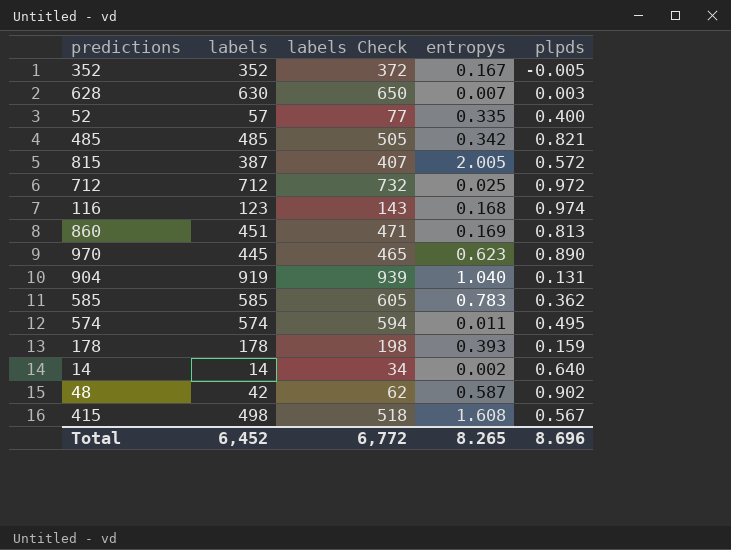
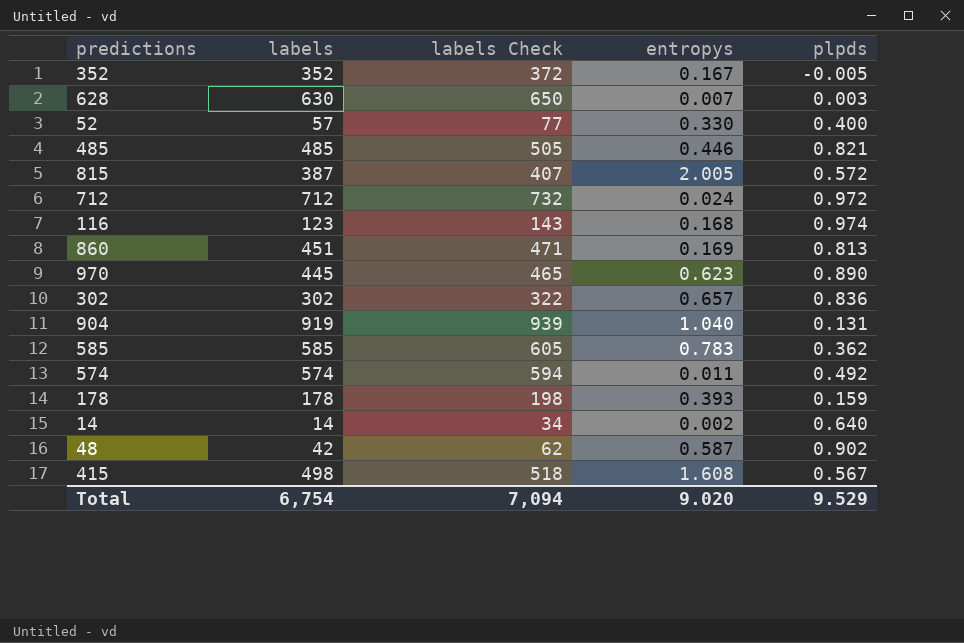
52 | entropys: 0.335 -> 0.330
485 | entropys: 0.342 -> 0.446
712 | entropys: 0.025 -> 0.024
row 302: none -> 302 | 322 | 0.657 | 0.836
574 | plpds: 0.495 -> 0.492
Total | labels: 6,452 -> 6,754
Total | labels Check: 6,772 -> 7,094
Total | entropys: 8.265 -> 9.020
Total | plpds: 8.696 -> 9.529

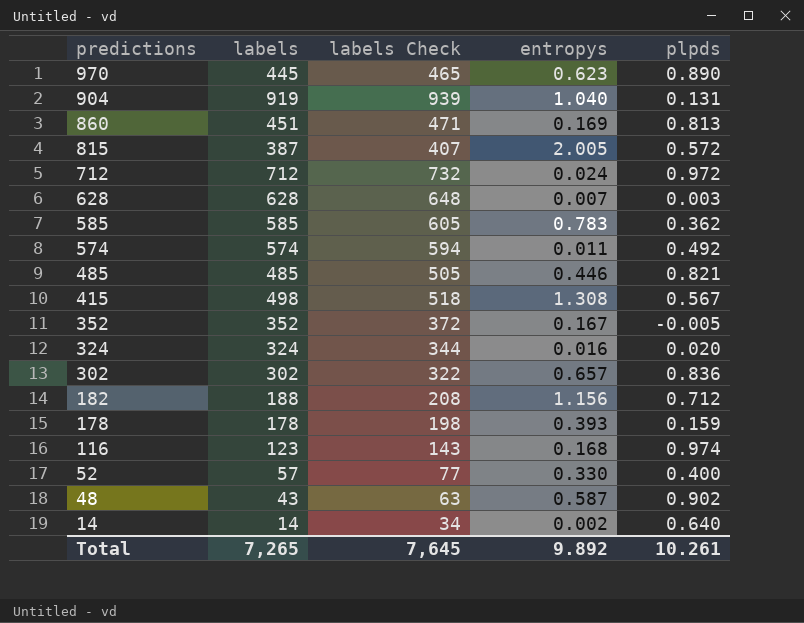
row order: none -> predictions descending
628 | labels: 630 -> 628
628 | labels Check: 650 -> 648
415 | entropys: 1.608 -> 1.308
row 324: none -> 324 | 344 | 0.016 | 0.020
row 182: none -> 188 | 208 | 1.156 | 0.712
48 | labels: 42 -> 43
48 | labels Check: 62 -> 63
Total | labels: 6,754 -> 7,265
Total | labels Check: 7,094 -> 7,645
Total | entropys: 9.020 -> 9.892
Total | plpds: 9.529 -> 10.261

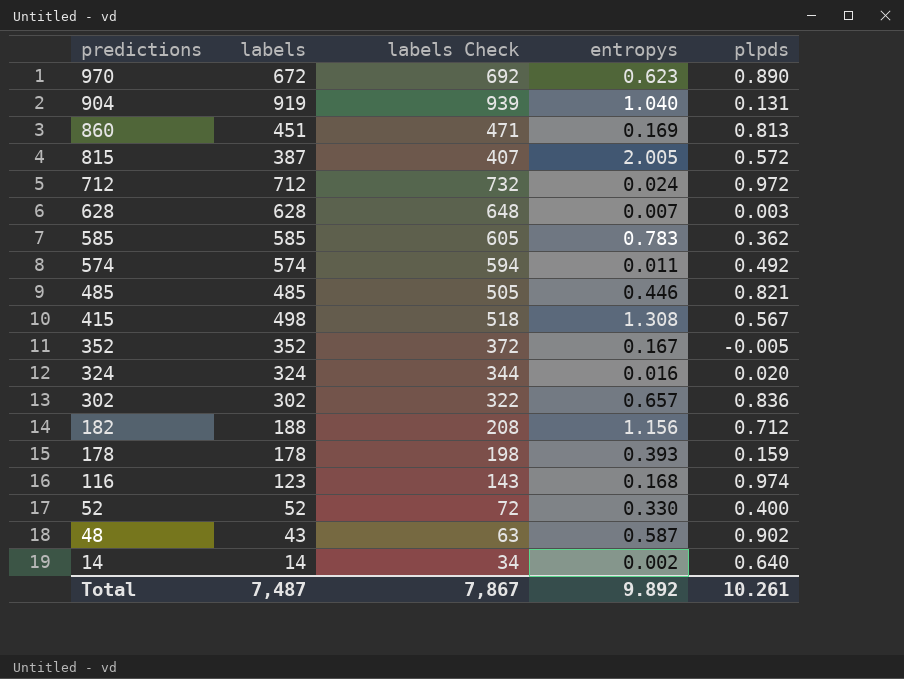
970 | labels: 445 -> 672
970 | labels Check: 465 -> 692
52 | labels: 57 -> 52
52 | labels Check: 77 -> 72
Total | labels: 7,265 -> 7,487
Total | labels Check: 7,645 -> 7,867

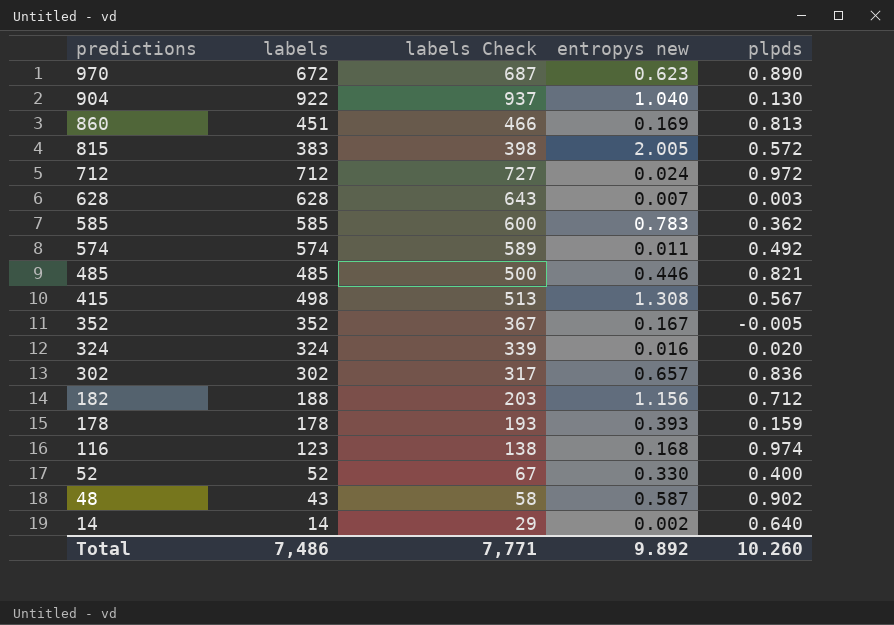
column labels Check | formula: [labels] + 20 -> [labels] + 15
column name: entropys -> entropys new
904 | labels: 919 -> 922
904 | plpds: 0.131 -> 0.130
815 | labels: 387 -> 383
Total | labels: 7,487 -> 7,486
Total | labels Check: 7,867 -> 7,771
Total | plpds: 10.261 -> 10.260

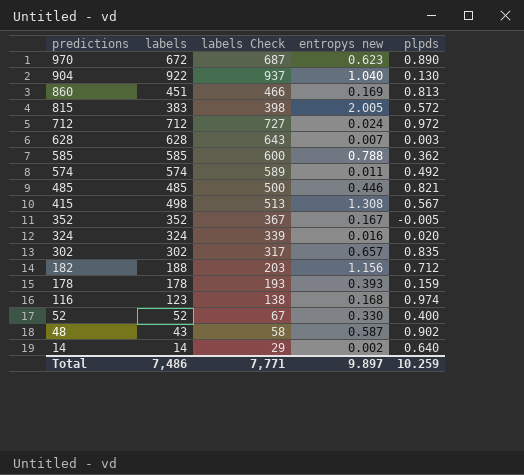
585 | entropys new: 0.783 -> 0.788
302 | plpds: 0.836 -> 0.835
Total | entropys new: 9.892 -> 9.897
Total | plpds: 10.260 -> 10.259

